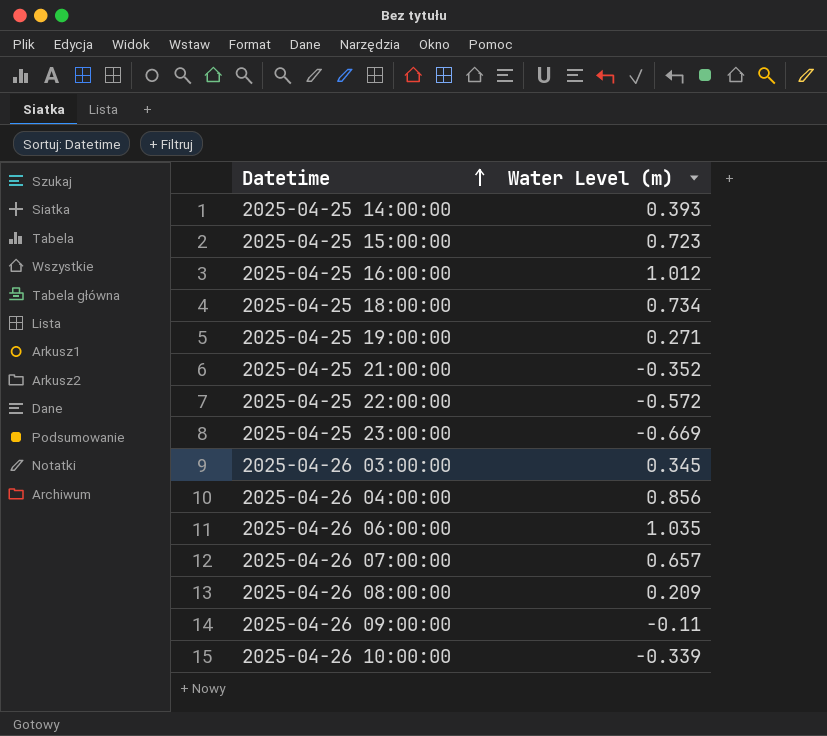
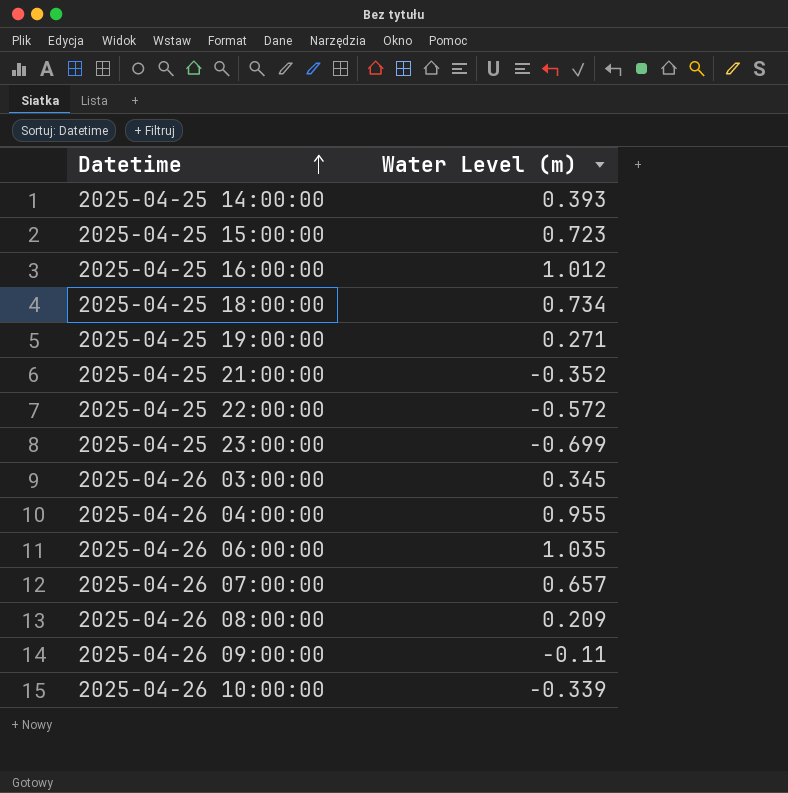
2025-04-25 23:00:00 | Water Level (m): -0.669 -> -0.699
2025-04-26 04:00:00 | Water Level (m): 0.856 -> 0.955

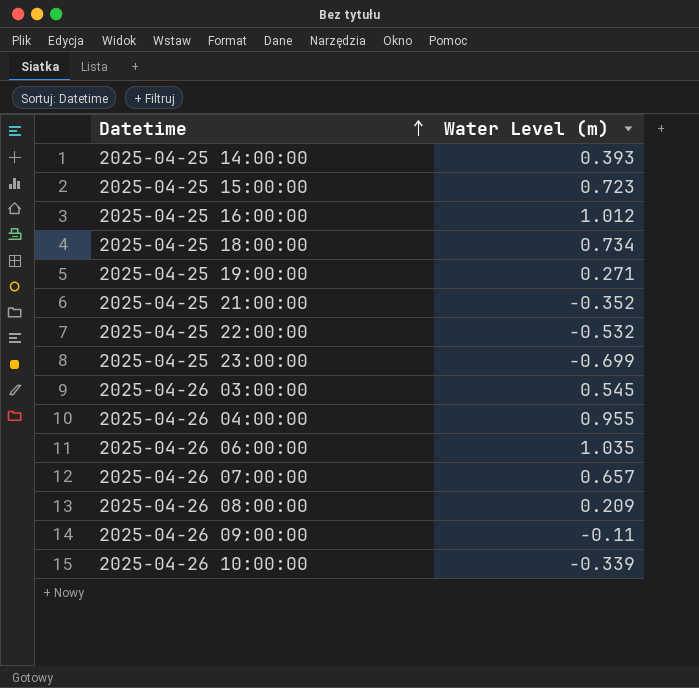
2025-04-25 22:00:00 | Water Level (m): -0.572 -> -0.532
2025-04-26 03:00:00 | Water Level (m): 0.345 -> 0.545

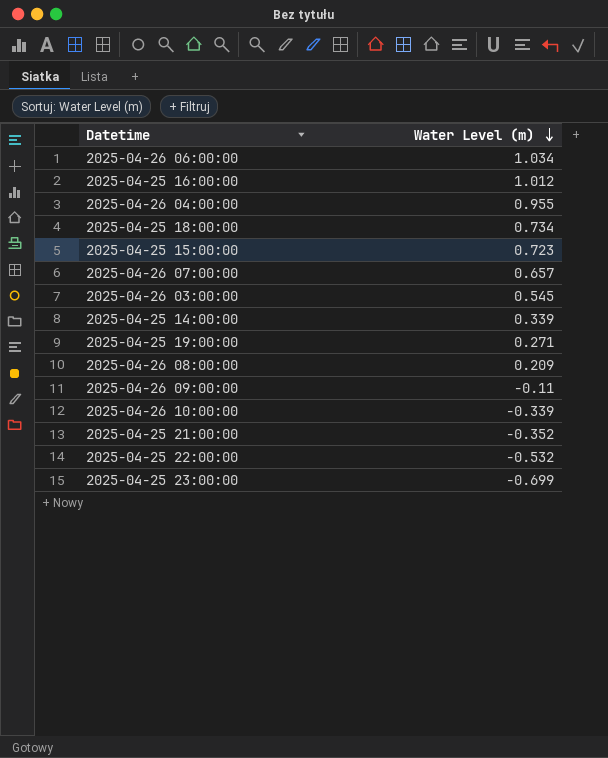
row order: Datetime ascending -> Water Level (m) descending
2025-04-26 06:00:00 | Water Level (m): 1.035 -> 1.034
2025-04-25 14:00:00 | Water Level (m): 0.393 -> 0.339

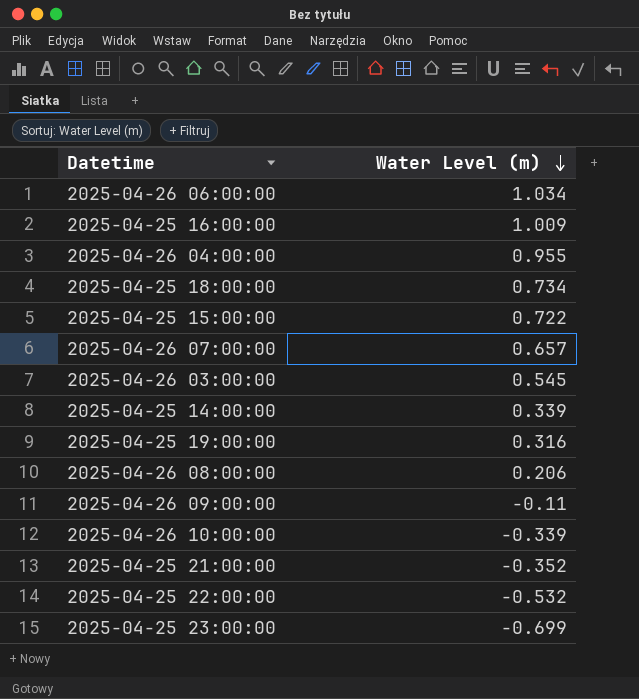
2025-04-25 16:00:00 | Water Level (m): 1.012 -> 1.009
2025-04-25 15:00:00 | Water Level (m): 0.723 -> 0.722
2025-04-25 19:00:00 | Water Level (m): 0.271 -> 0.316
2025-04-26 08:00:00 | Water Level (m): 0.209 -> 0.206

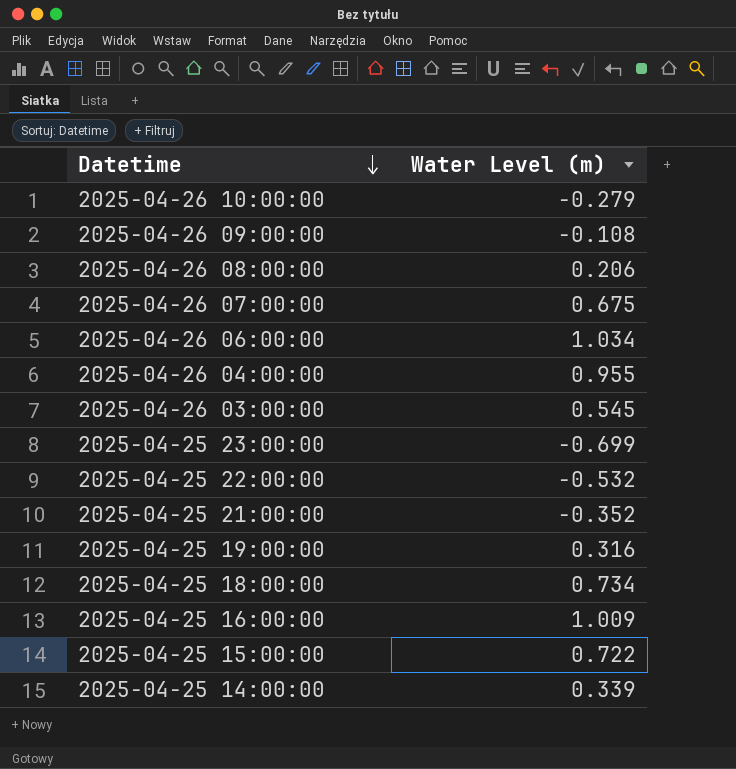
row order: Water Level (m) descending -> Datetime descending
2025-04-26 10:00:00 | Water Level (m): -0.339 -> -0.279
2025-04-26 09:00:00 | Water Level (m): -0.11 -> -0.108
2025-04-26 07:00:00 | Water Level (m): 0.657 -> 0.675

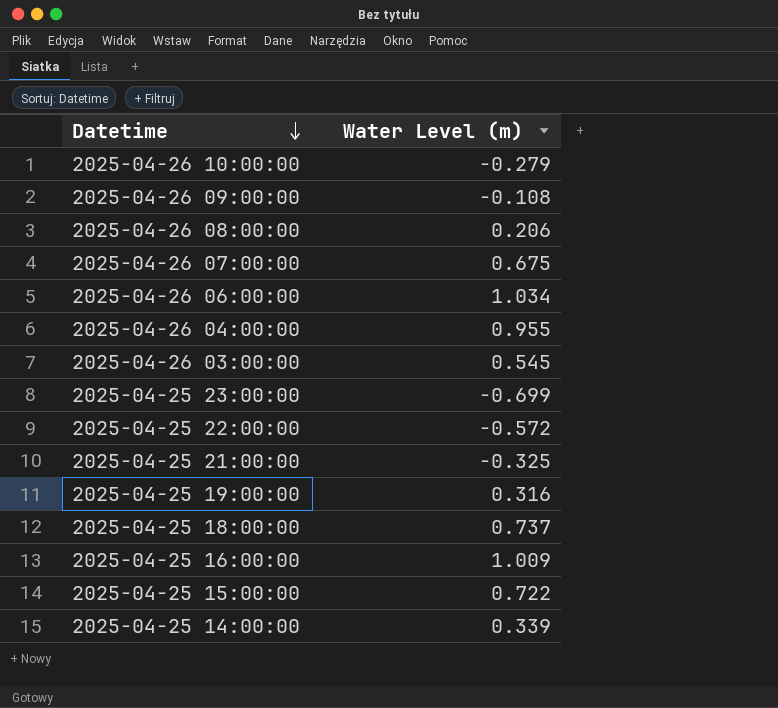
2025-04-25 22:00:00 | Water Level (m): -0.532 -> -0.572
2025-04-25 21:00:00 | Water Level (m): -0.352 -> -0.325
2025-04-25 18:00:00 | Water Level (m): 0.734 -> 0.737

